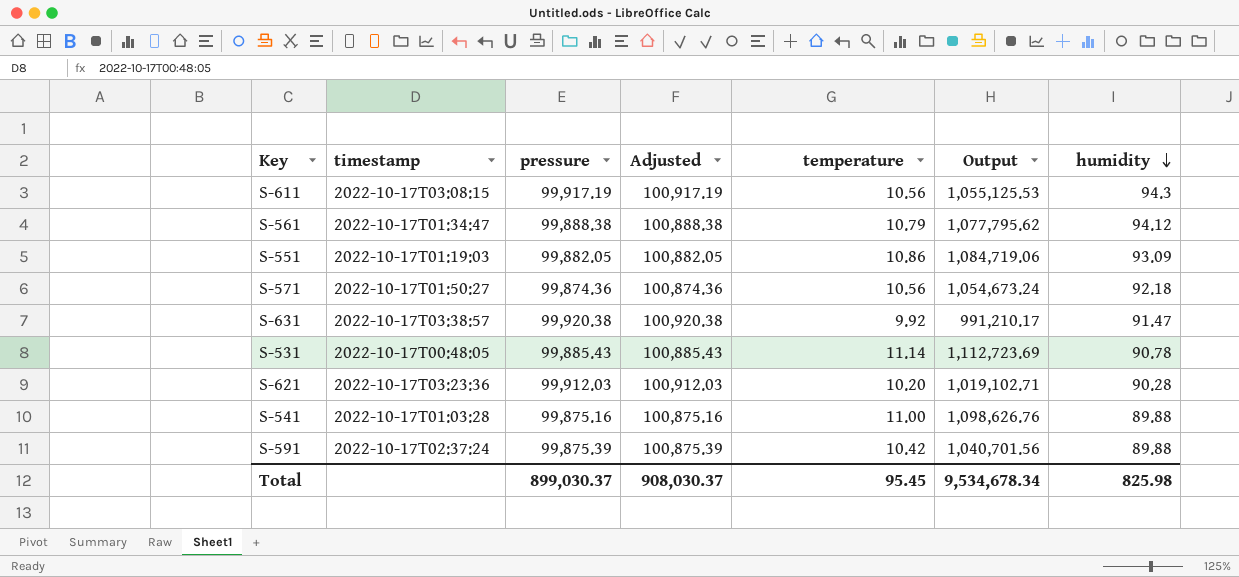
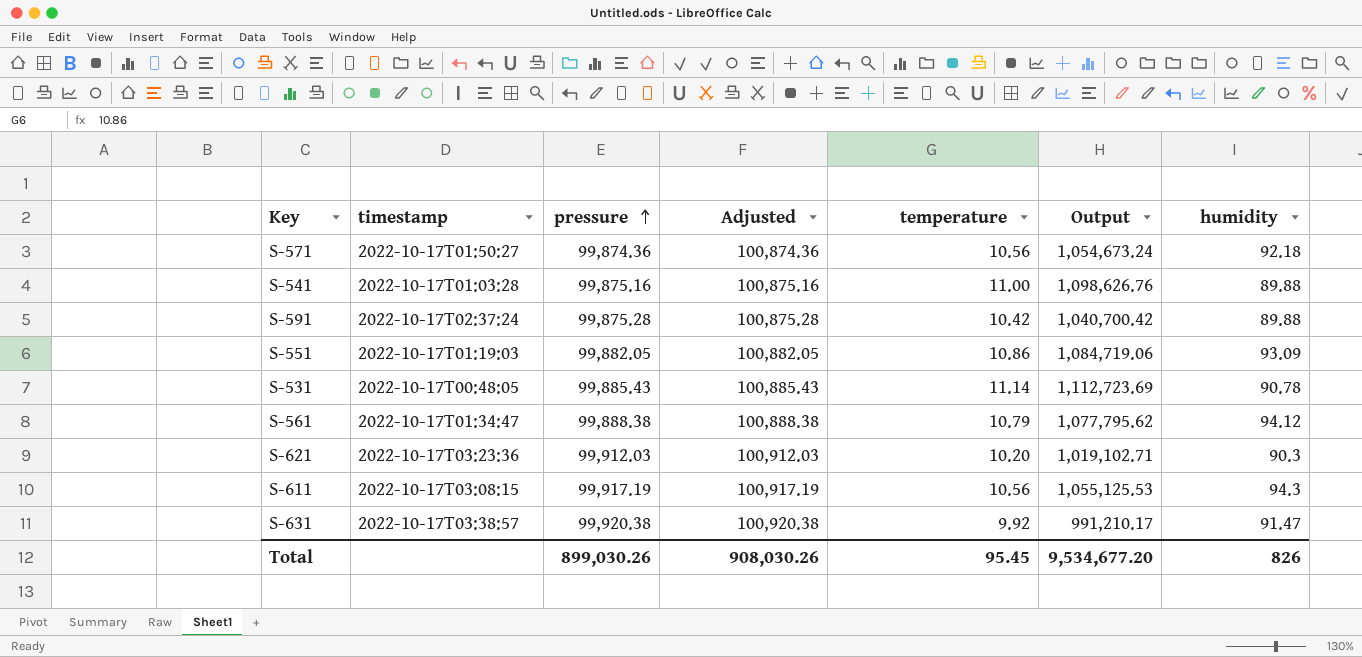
row order: humidity descending -> pressure ascending
S-591 | pressure: 99,875.39 -> 99,875.28
S-591 | Adjusted: 100,875.39 -> 100,875.28
S-591 | Output: 1,040,701.56 -> 1,040,700.42
S-621 | humidity: 90.28 -> 90.3
Total | pressure: 899,030.37 -> 899,030.26
Total | Adjusted: 908,030.37 -> 908,030.26
Total | Output: 9,534,678.34 -> 9,534,677.20
Total | humidity: 825.98 -> 826

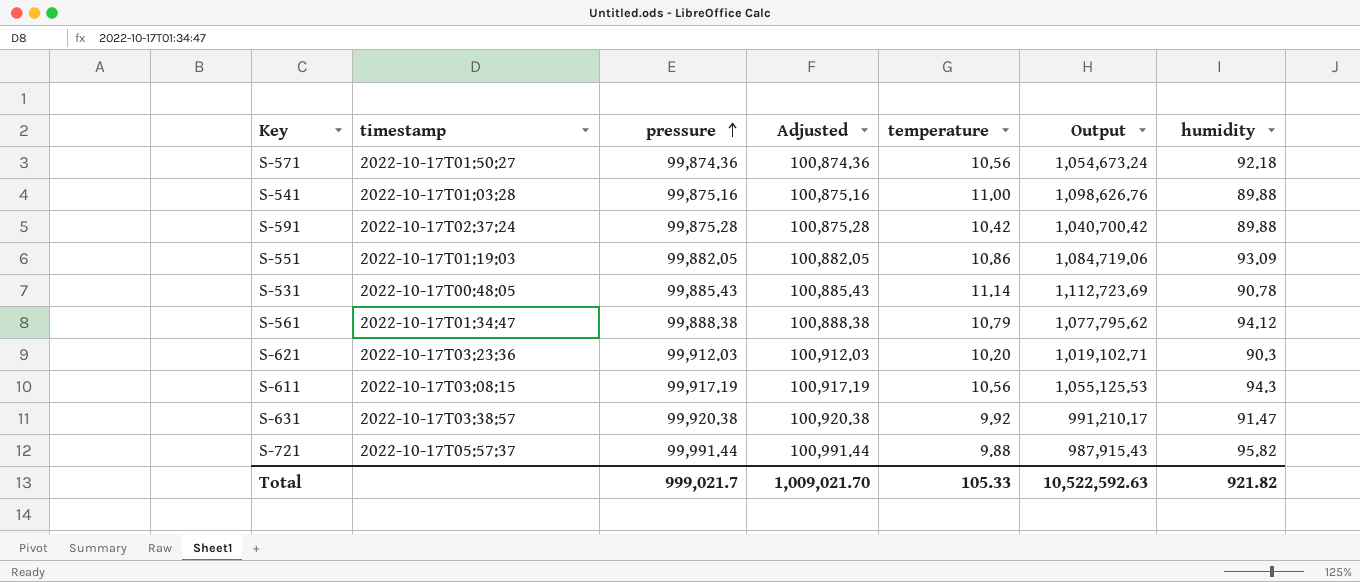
row S-721: none -> 2022-10-17T05:57:37 | 99,991.44 | 100,991.44 | 9.88 | 987,915.43 | 95.82
Total | pressure: 899,030.26 -> 999,021.7
Total | Adjusted: 908,030.26 -> 1,009,021.70
Total | temperature: 95.45 -> 105.33
Total | Output: 9,534,677.20 -> 10,522,592.63
Total | humidity: 826 -> 921.82

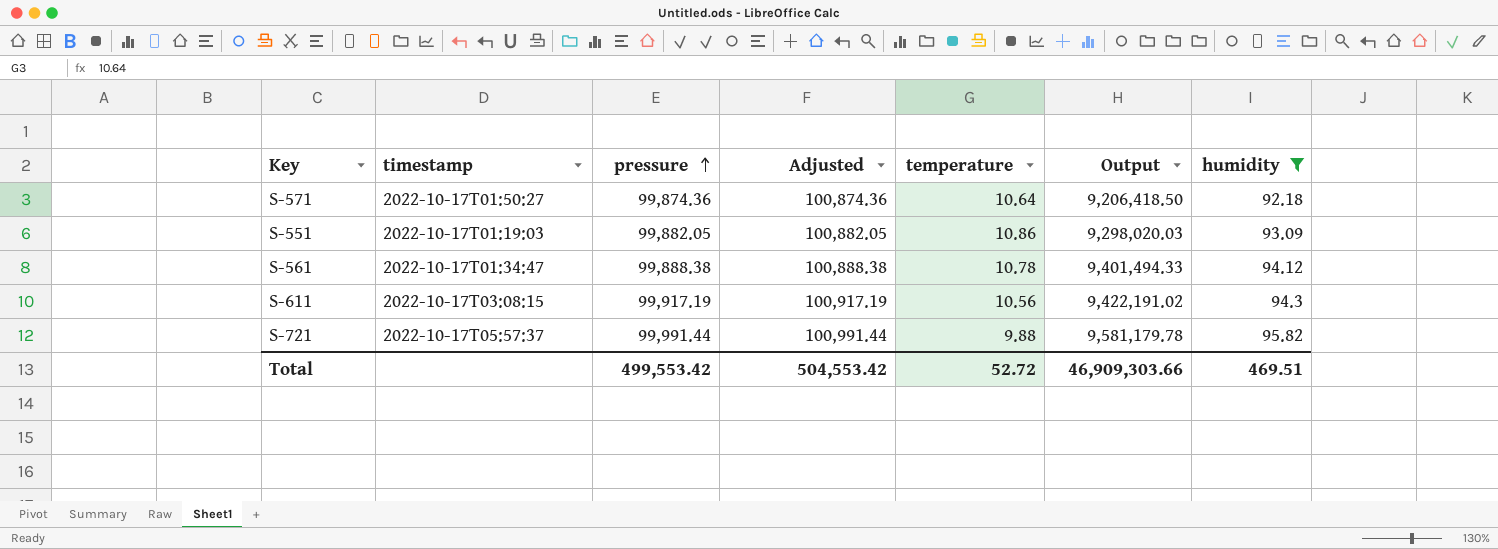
filter: none -> humidity >= 92.18
column Output | formula: [pressure] * [temperature] -> [pressure] * [humidity]
S-571 | temperature: 10.56 -> 10.64
S-561 | temperature: 10.79 -> 10.78
Total | pressure: 999,021.7 -> 499,553.42
Total | Adjusted: 1,009,021.70 -> 504,553.42
Total | temperature: 105.33 -> 52.72
Total | Output: 10,522,592.63 -> 46,909,303.66
Total | humidity: 921.82 -> 469.51

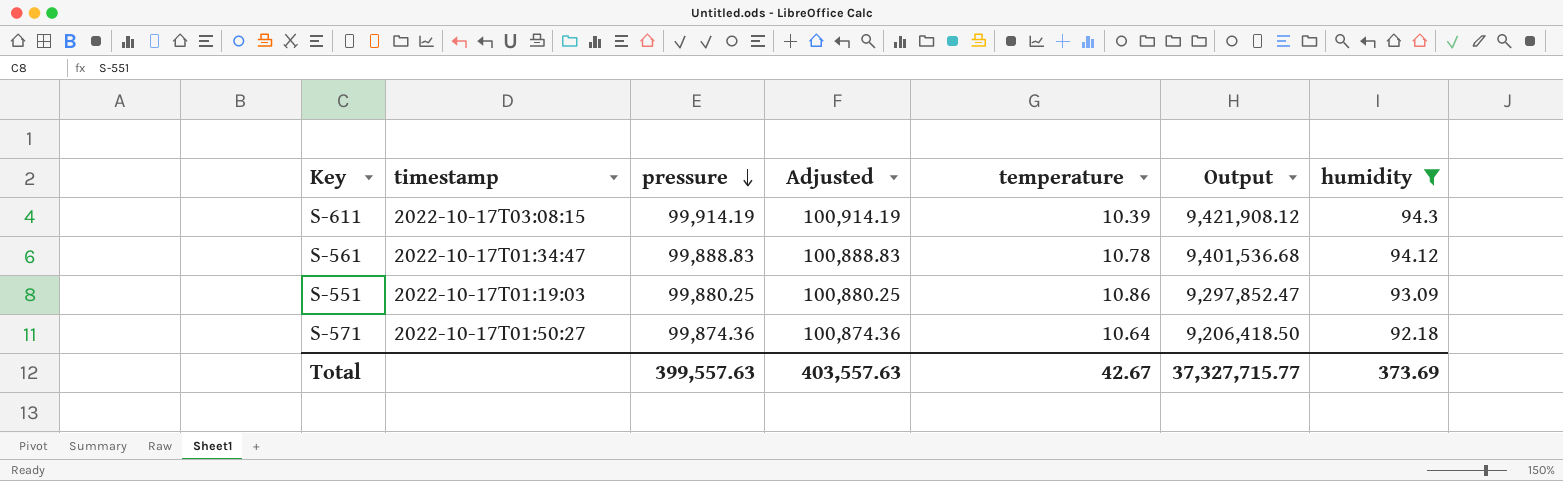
row order: pressure ascending -> pressure descending
row S-721: 2022-10-17T05:57:37 | 99,991.44 | 100,991.44 | 9.88 | 9,581,179.78 | 95.82 -> none
S-611 | pressure: 99,917.19 -> 99,914.19
S-611 | Adjusted: 100,917.19 -> 100,914.19
S-611 | temperature: 10.56 -> 10.39
S-611 | Output: 9,422,191.02 -> 9,421,908.12
S-561 | pressure: 99,888.38 -> 99,888.83
S-561 | Adjusted: 100,888.38 -> 100,888.83
S-561 | Output: 9,401,494.33 -> 9,401,536.68
S-551 | pressure: 99,882.05 -> 99,880.25
S-551 | Adjusted: 100,882.05 -> 100,880.25
S-551 | Output: 9,298,020.03 -> 9,297,852.47
Total | pressure: 499,553.42 -> 399,557.63
Total | Adjusted: 504,553.42 -> 403,557.63
Total | temperature: 52.72 -> 42.67
Total | Output: 46,909,303.66 -> 37,327,715.77
Total | humidity: 469.51 -> 373.69

